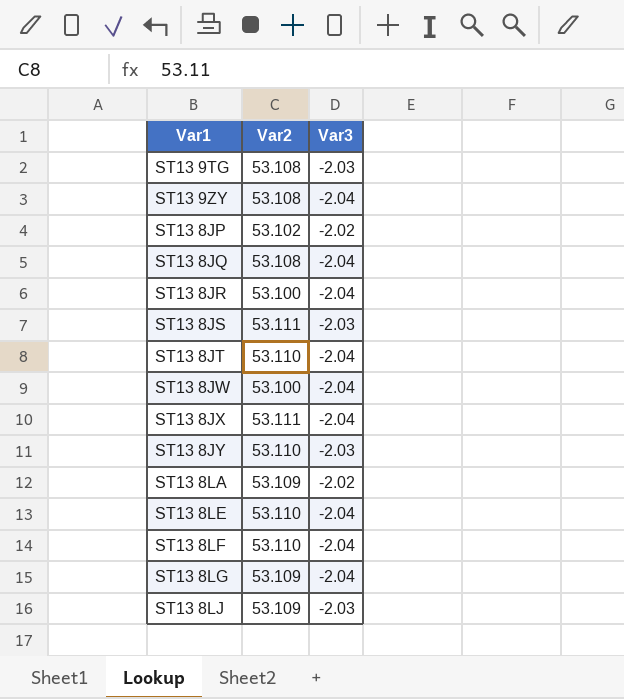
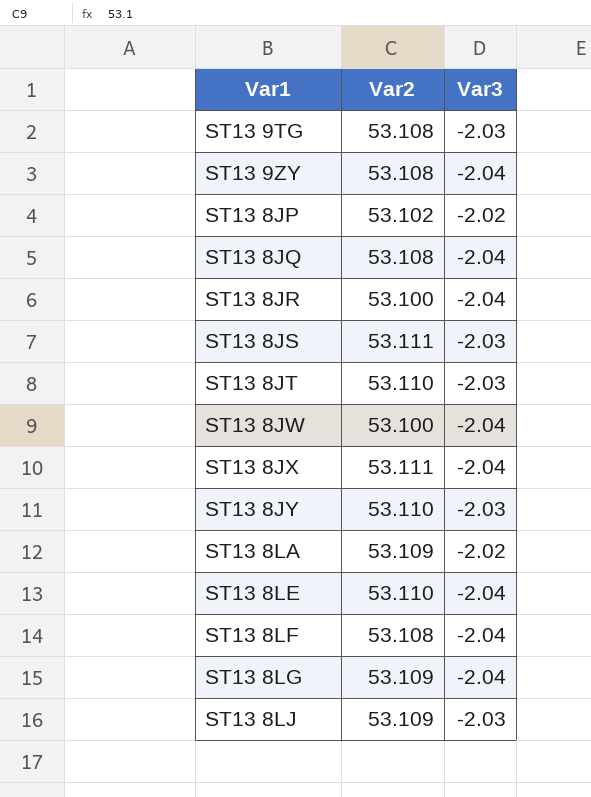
ST13 8JT | Var3: -2.04 -> -2.03
ST13 8LF | Var2: 53.110 -> 53.108

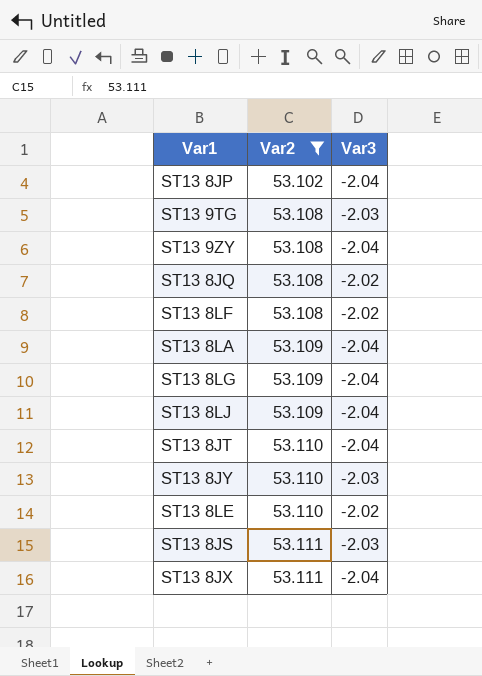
filter: none -> Var2 != 53.100
row order: none -> Var2 ascending
ST13 8JP | Var3: -2.02 -> -2.04
ST13 8JQ | Var3: -2.04 -> -2.02
ST13 8LF | Var3: -2.04 -> -2.02
ST13 8LA | Var3: -2.02 -> -2.04
ST13 8LJ | Var3: -2.03 -> -2.04
ST13 8JT | Var3: -2.03 -> -2.04
ST13 8LE | Var3: -2.04 -> -2.02

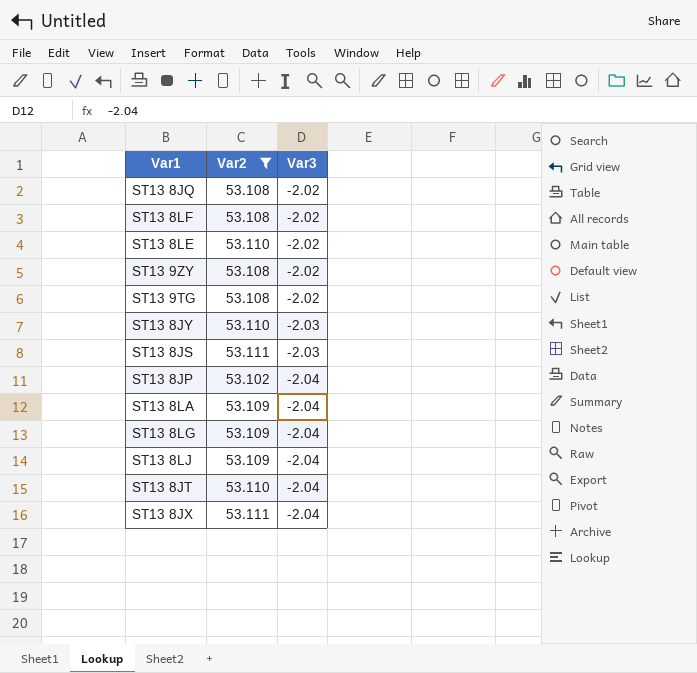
row order: Var2 ascending -> Var3 descending
ST13 9ZY | Var3: -2.04 -> -2.02
ST13 9TG | Var3: -2.03 -> -2.02

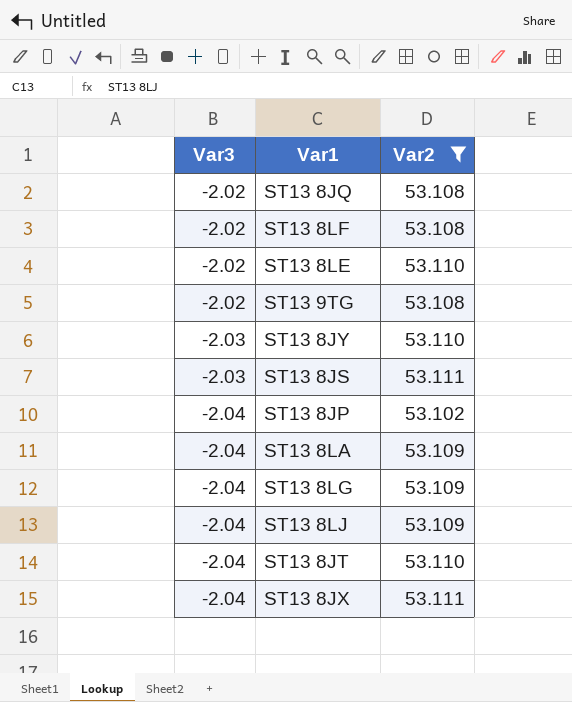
column Var3 | position: 3 -> 1
row ST13 9ZY: 53.108 | -2.02 -> none

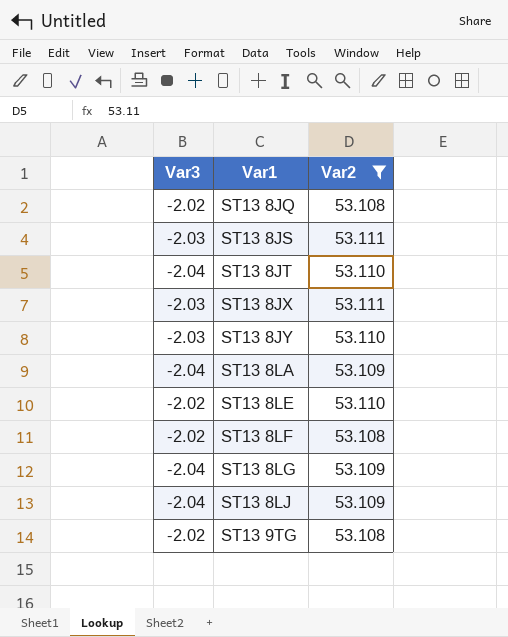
row order: Var3 descending -> Var1 ascending
row ST13 8JP: -2.04 | 53.102 -> none
ST13 8JX | Var3: -2.04 -> -2.03

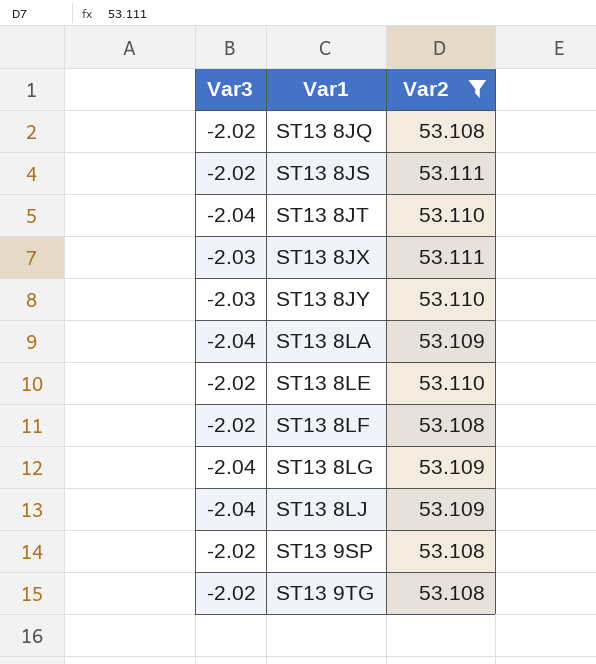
ST13 8JS | Var3: -2.03 -> -2.02
row ST13 9SP: none -> -2.02 | 53.108

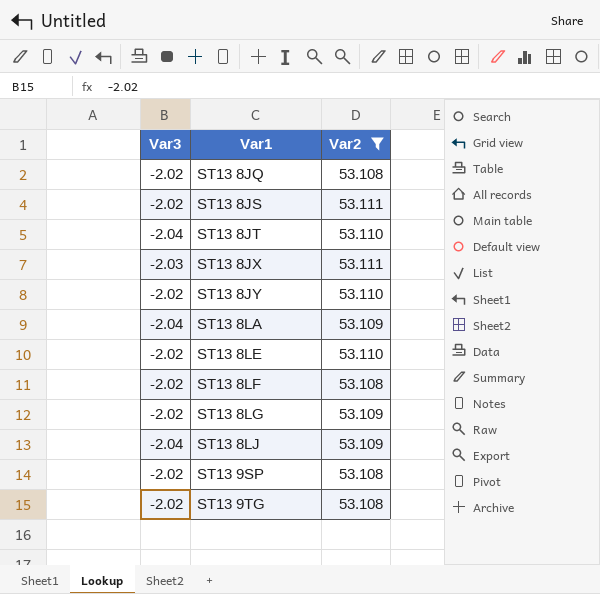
ST13 8JY | Var3: -2.03 -> -2.02
ST13 8LG | Var3: -2.04 -> -2.02

